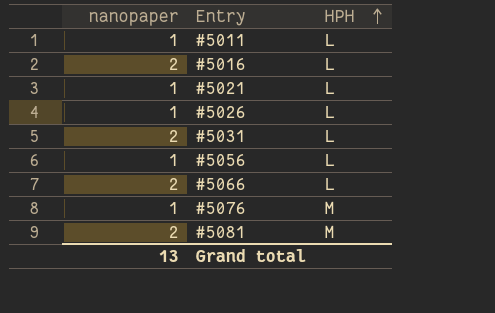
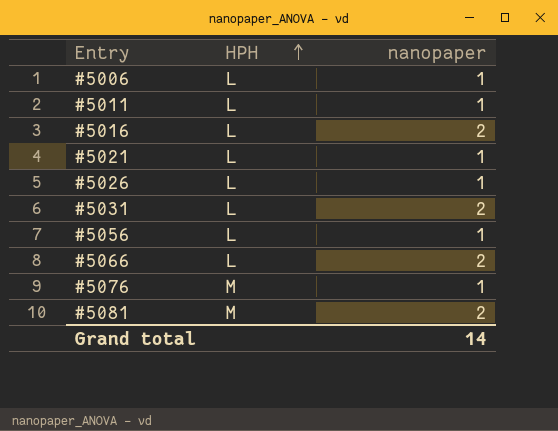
column nanopaper | position: 1 -> 3
row #5006: none -> L | 1
Grand total | nanopaper: 13 -> 14

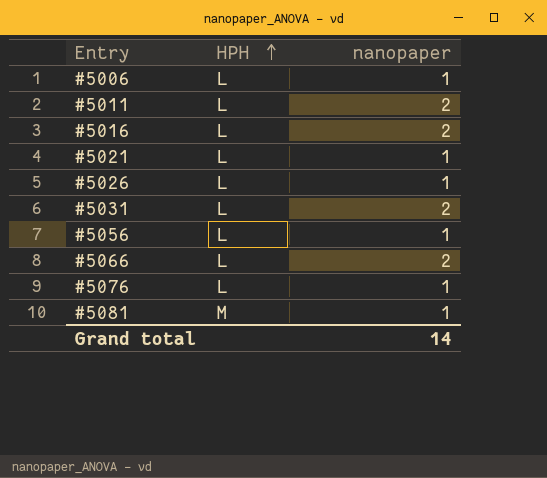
#5011 | nanopaper: 1 -> 2
#5076 | HPH: M -> L
#5081 | nanopaper: 2 -> 1

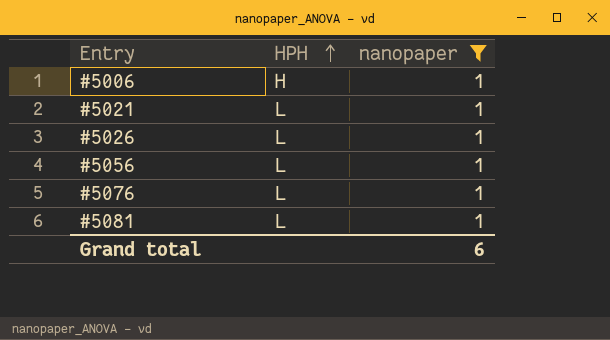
filter: none -> nanopaper = 1
#5006 | HPH: L -> H
#5081 | HPH: M -> L
Grand total | nanopaper: 14 -> 6

